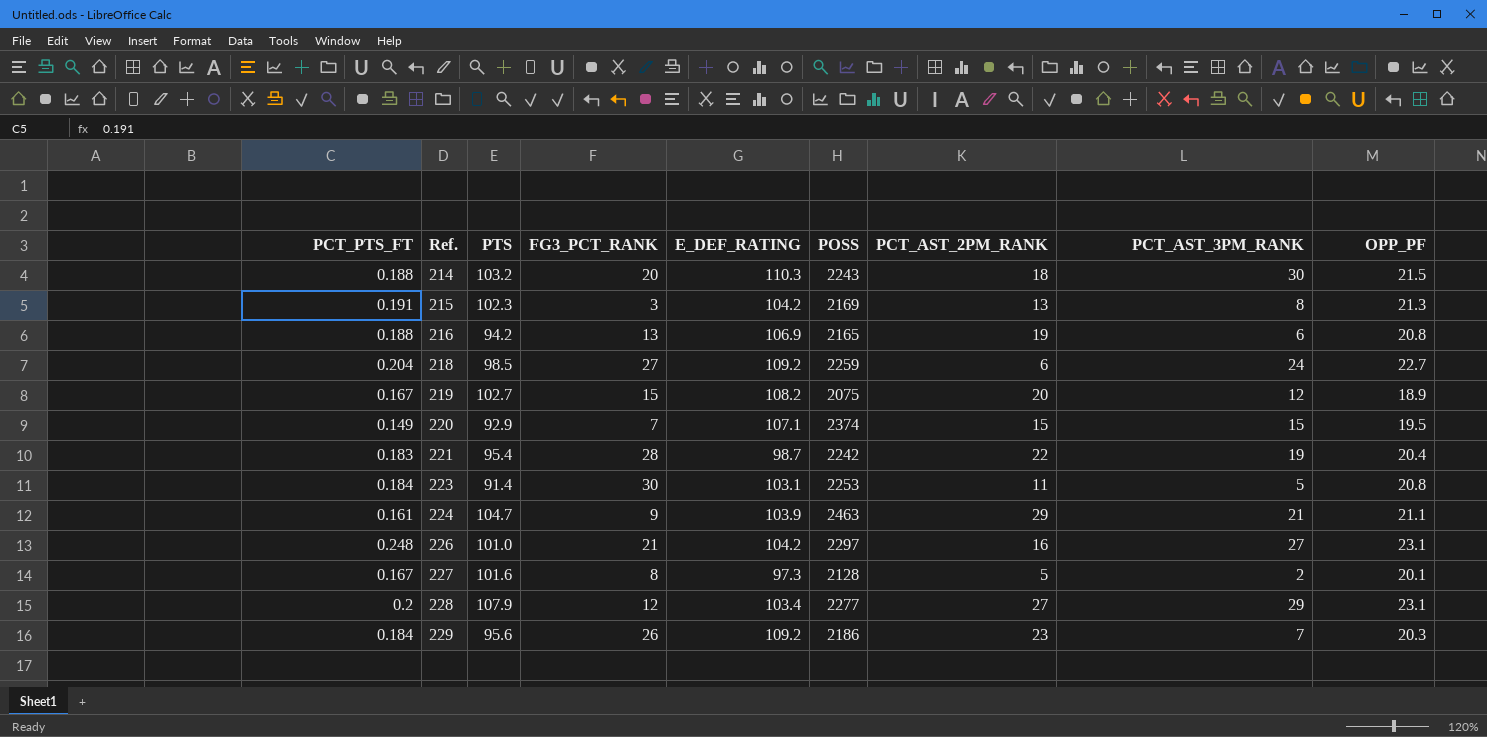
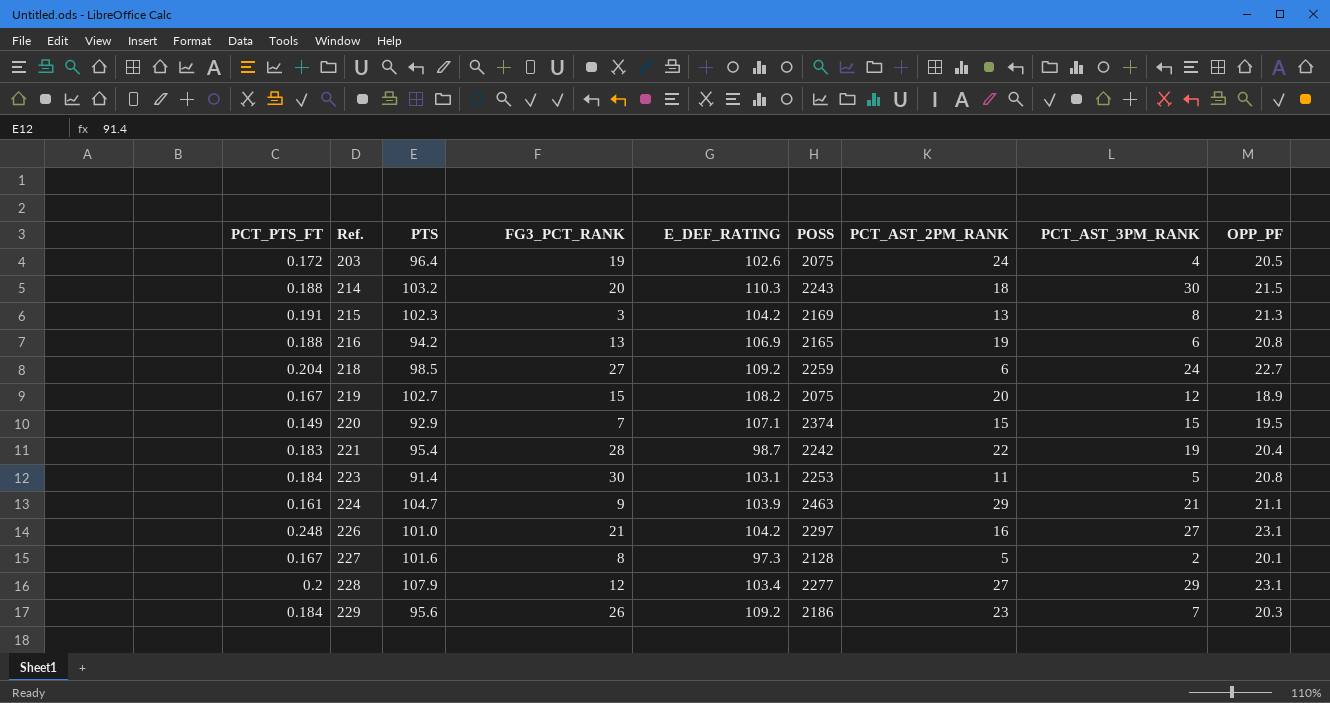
row 203: none -> 0.172 | 96.4 | 19 | 102.6 | 2075 | 24 | 4 | 20.5

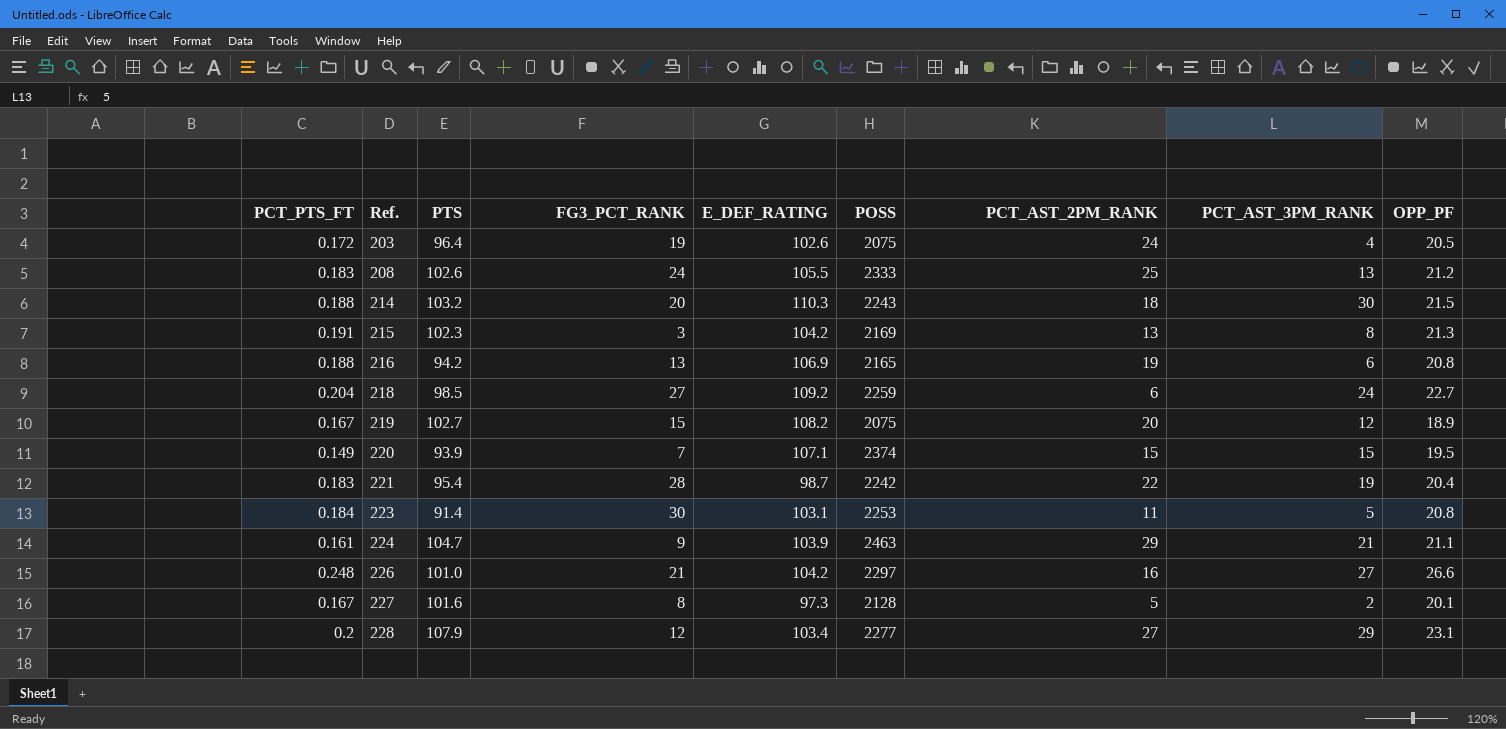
row 229: 0.184 | 95.6 | 26 | 109.2 | 2186 | 23 | 7 | 20.3 -> none
row 208: none -> 0.183 | 102.6 | 24 | 105.5 | 2333 | 25 | 13 | 21.2
220 | PTS: 92.9 -> 93.9
226 | OPP_PF: 23.1 -> 26.6

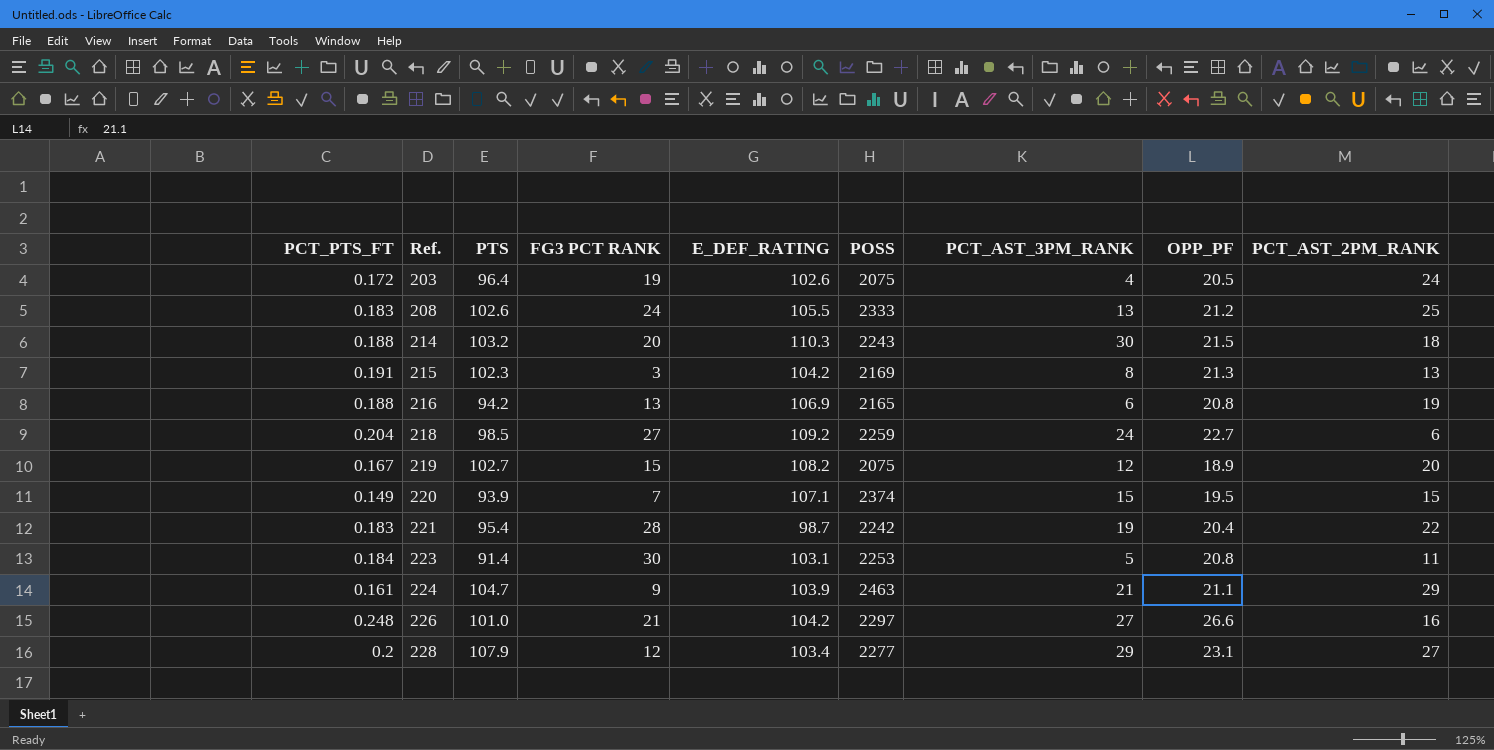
column name: FG3_PCT_RANK -> FG3 PCT RANK
column PCT_AST_2PM_RANK | position: 7 -> 9
row 227: 0.167 | 101.6 | 8 | 97.3 | 2128 | 5 | 2 | 20.1 -> none

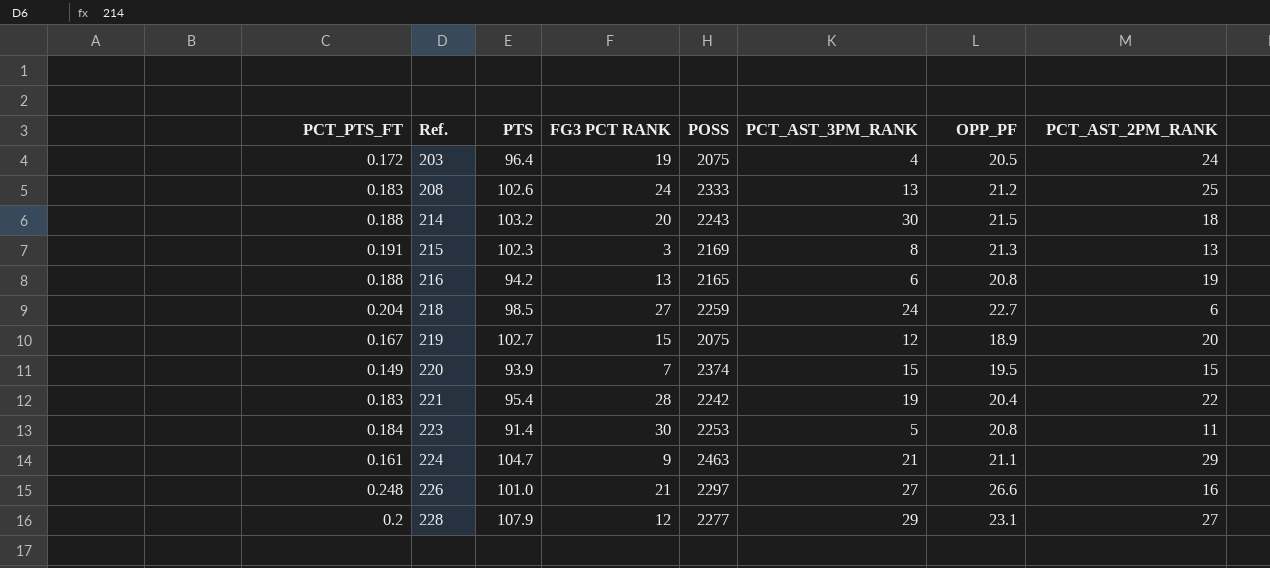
column E_DEF_RATING | position: 5 -> none

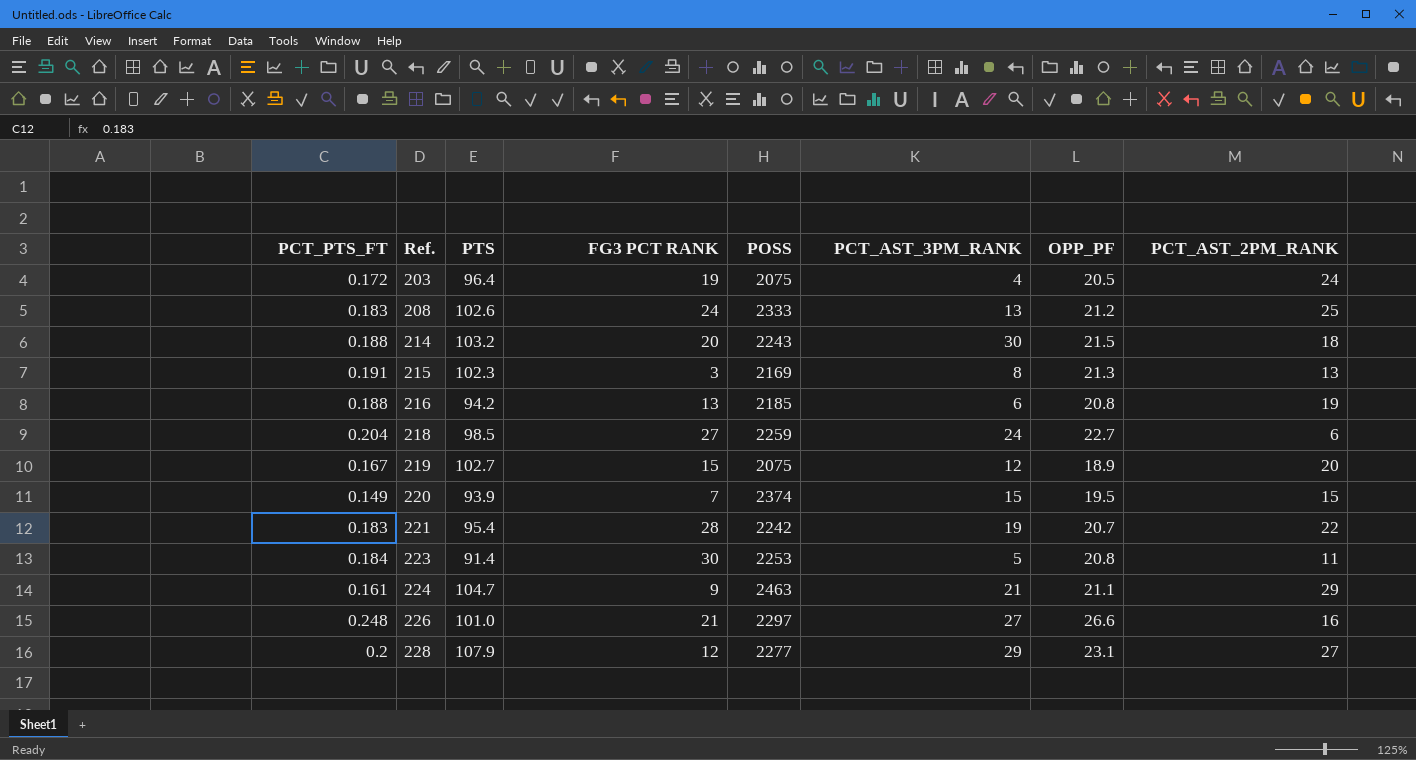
216 | POSS: 2165 -> 2185
221 | OPP_PF: 20.4 -> 20.7

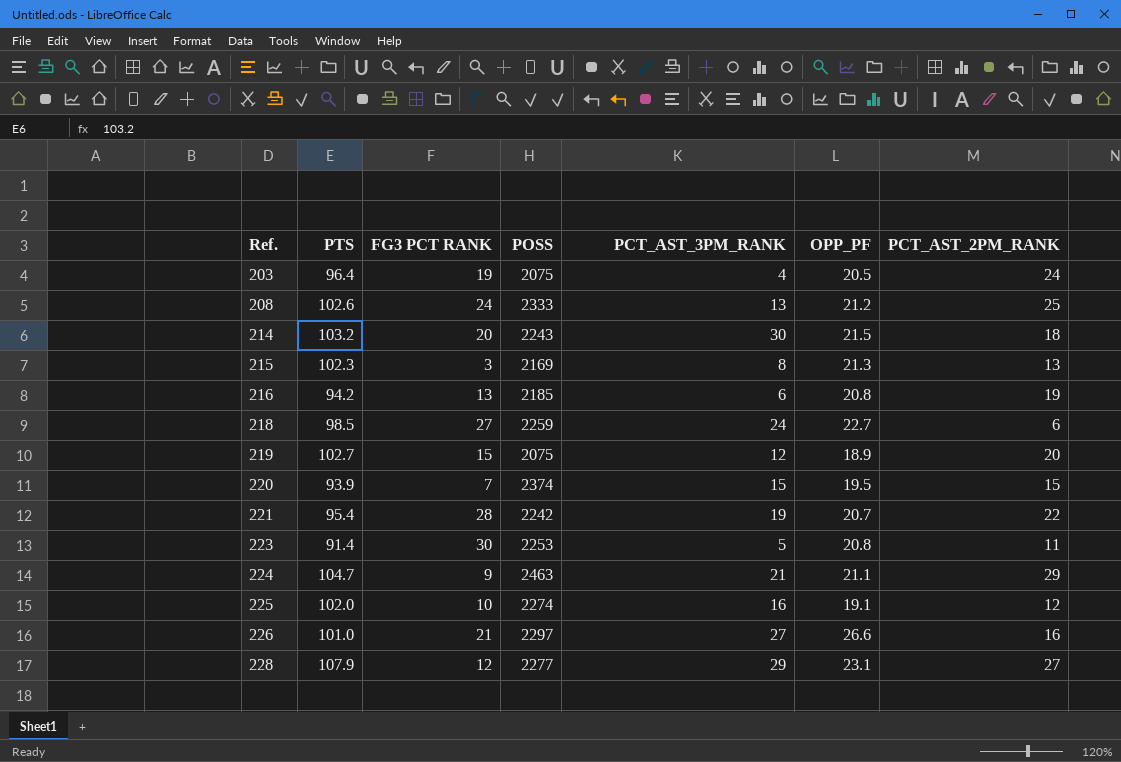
column PCT_PTS_FT | position: 1 -> none
row 225: none -> 102.0 | 10 | 2274 | 16 | 19.1 | 12

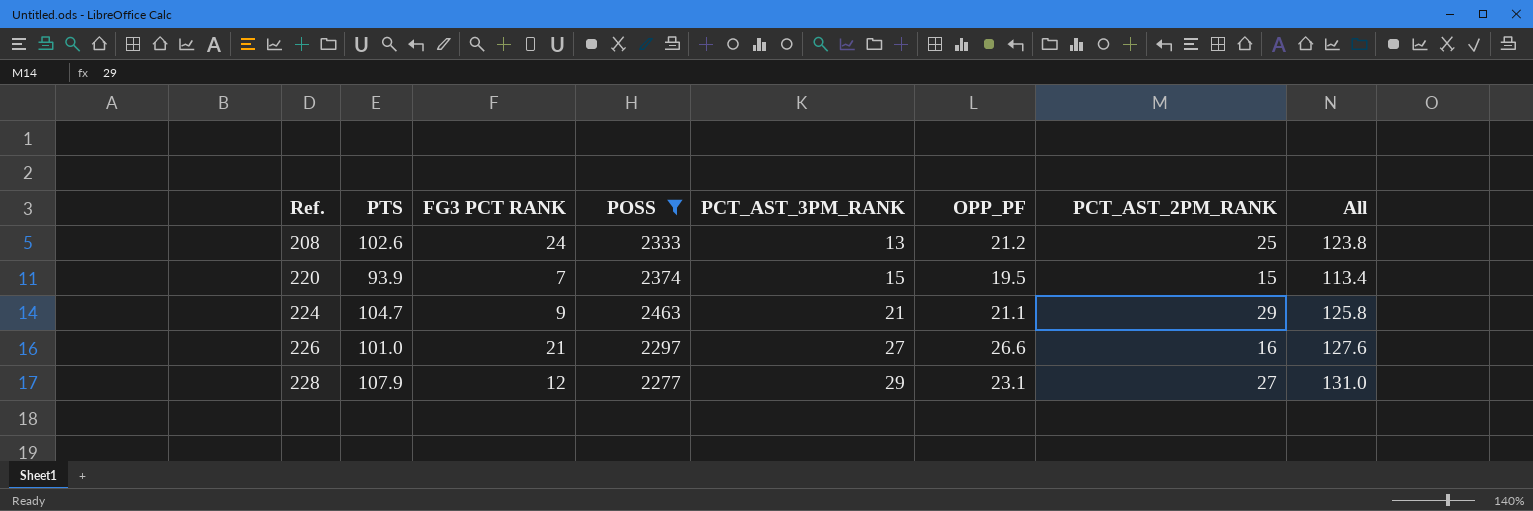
filter: none -> POSS >= 2277
column All | formula: none -> [PTS] + [OPP_PF]

